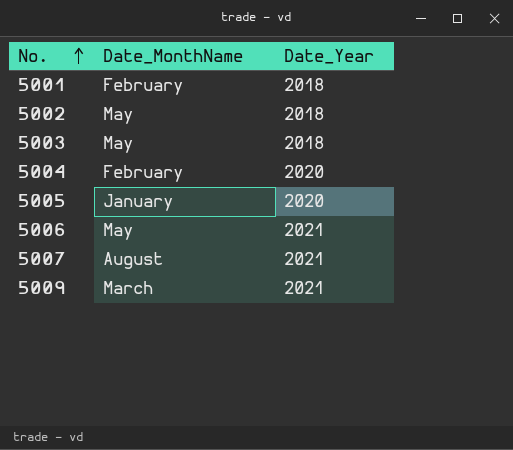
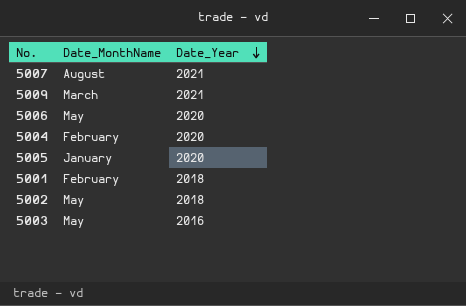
row order: No. ascending -> Date_Year descending
5006 | Date_Year: 2021 -> 2020
5003 | Date_Year: 2018 -> 2016

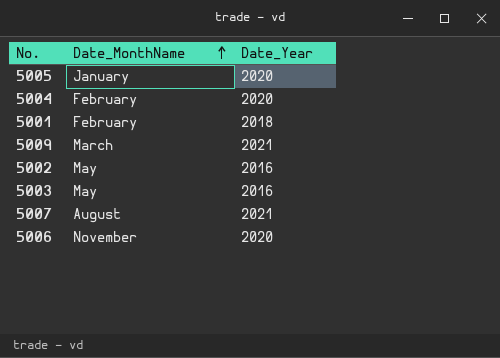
row order: Date_Year descending -> Date_MonthName ascending
5002 | Date_Year: 2018 -> 2016
5006 | Date_MonthName: May -> November

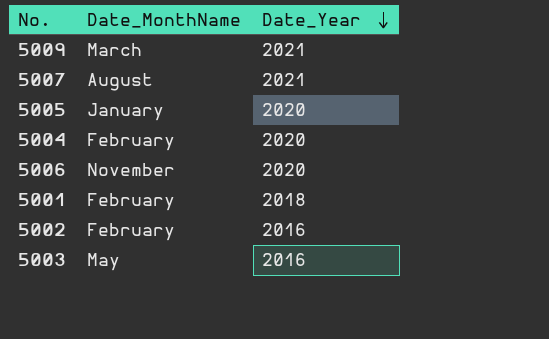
row order: Date_MonthName ascending -> Date_Year descending
5002 | Date_MonthName: May -> February

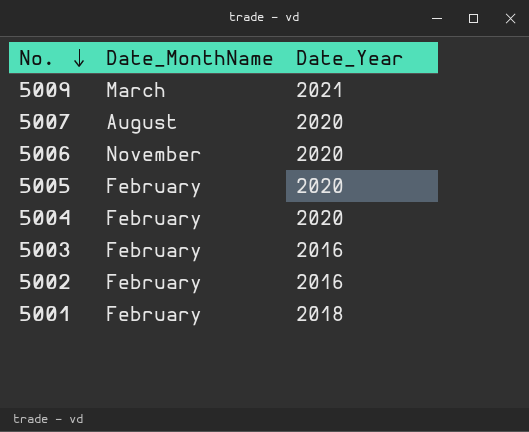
row order: Date_Year descending -> No. descending
5007 | Date_Year: 2021 -> 2020
5005 | Date_MonthName: January -> February
5003 | Date_MonthName: May -> February

